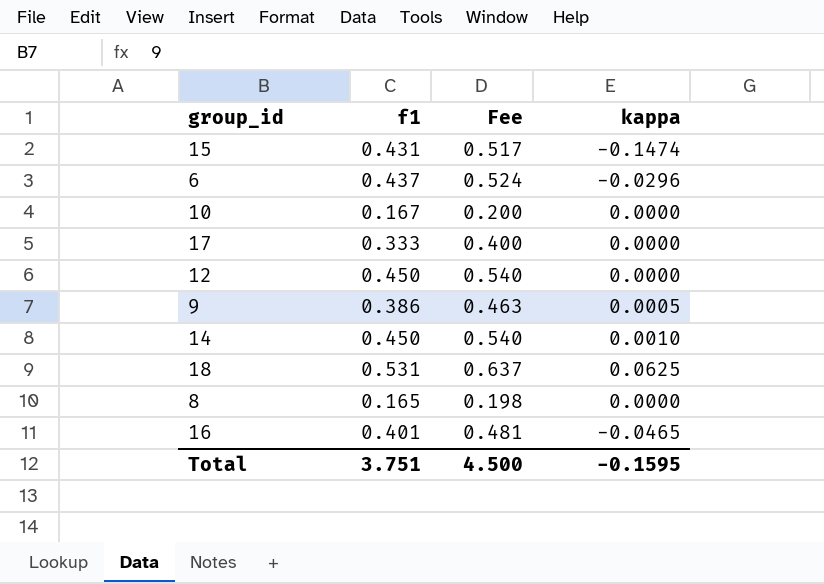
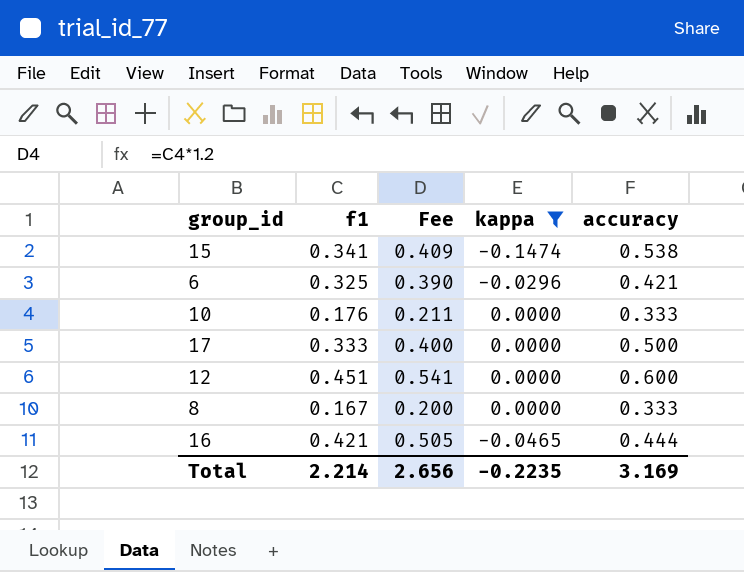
filter: none -> kappa <= 0.0000
column accuracy | position: none -> 5
15 | f1: 0.431 -> 0.341
15 | Fee: 0.517 -> 0.409
6 | f1: 0.437 -> 0.325
6 | Fee: 0.524 -> 0.390
10 | f1: 0.167 -> 0.176
10 | Fee: 0.200 -> 0.211
12 | f1: 0.450 -> 0.451
12 | Fee: 0.540 -> 0.541
8 | f1: 0.165 -> 0.167
8 | Fee: 0.198 -> 0.200
16 | f1: 0.401 -> 0.421
16 | Fee: 0.481 -> 0.505
Total | f1: 3.751 -> 2.214
Total | Fee: 4.500 -> 2.656
Total | kappa: -0.1595 -> -0.2235

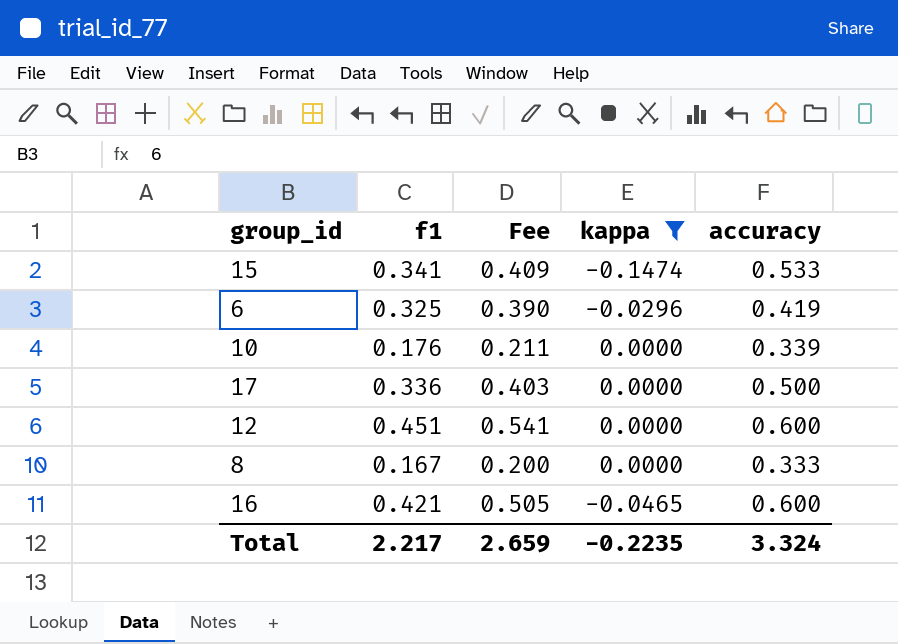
15 | accuracy: 0.538 -> 0.533
6 | accuracy: 0.421 -> 0.419
10 | accuracy: 0.333 -> 0.339
17 | f1: 0.333 -> 0.336
17 | Fee: 0.400 -> 0.403
16 | accuracy: 0.444 -> 0.600
Total | f1: 2.214 -> 2.217
Total | Fee: 2.656 -> 2.659
Total | accuracy: 3.169 -> 3.324

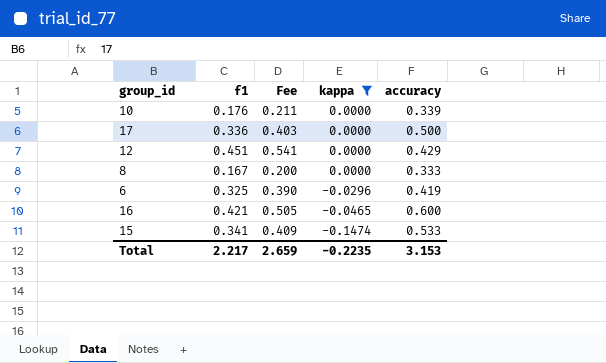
row order: none -> kappa descending
12 | accuracy: 0.600 -> 0.429
Total | accuracy: 3.324 -> 3.153

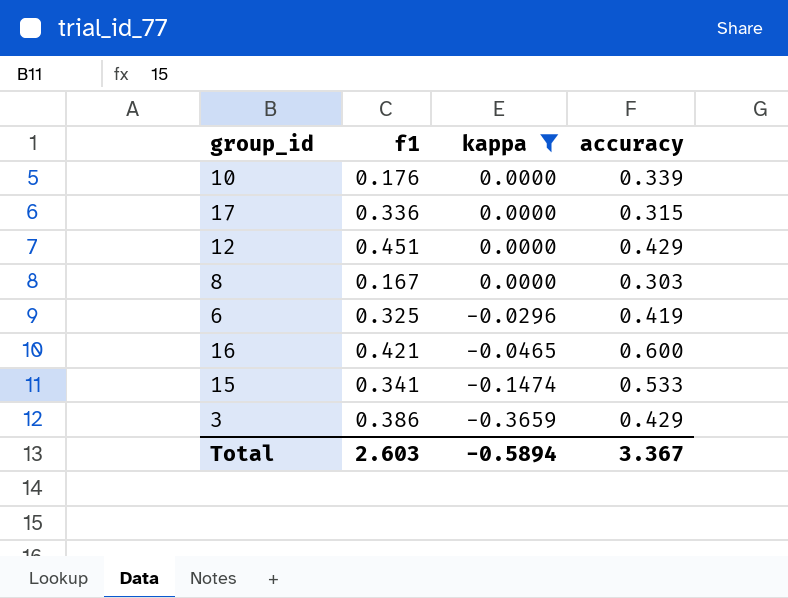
column Fee | formula: [f1] * 1.2 -> none
17 | accuracy: 0.500 -> 0.315
8 | accuracy: 0.333 -> 0.303
row 3: none -> 0.386 | -0.3659 | 0.429
Total | f1: 2.217 -> 2.603
Total | kappa: -0.2235 -> -0.5894
Total | accuracy: 3.153 -> 3.367

